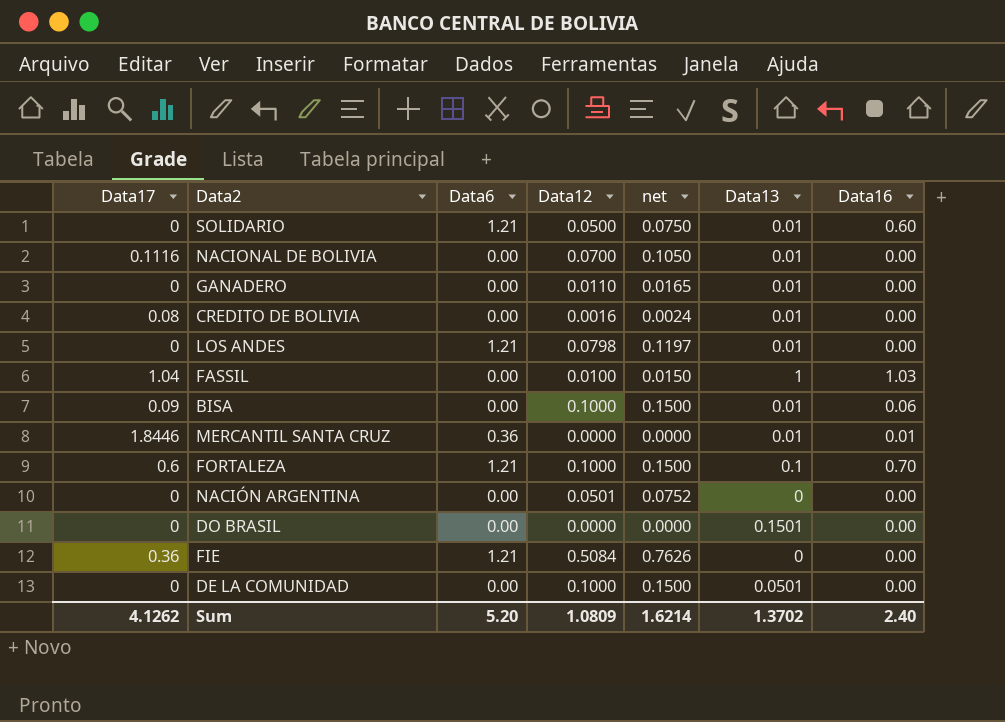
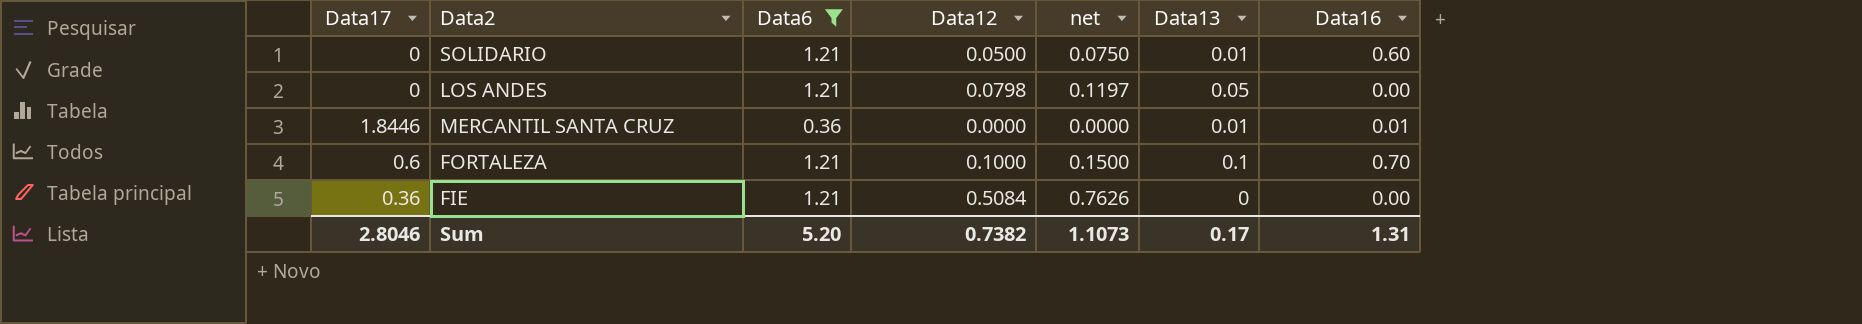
filter: none -> Data6 != 0.00
LOS ANDES | Data13: 0.01 -> 0.05
Sum | Data17: 4.1262 -> 2.8046
Sum | Data12: 1.0809 -> 0.7382
Sum | net: 1.6214 -> 1.1073
Sum | Data13: 1.3702 -> 0.17
Sum | Data16: 2.40 -> 1.31

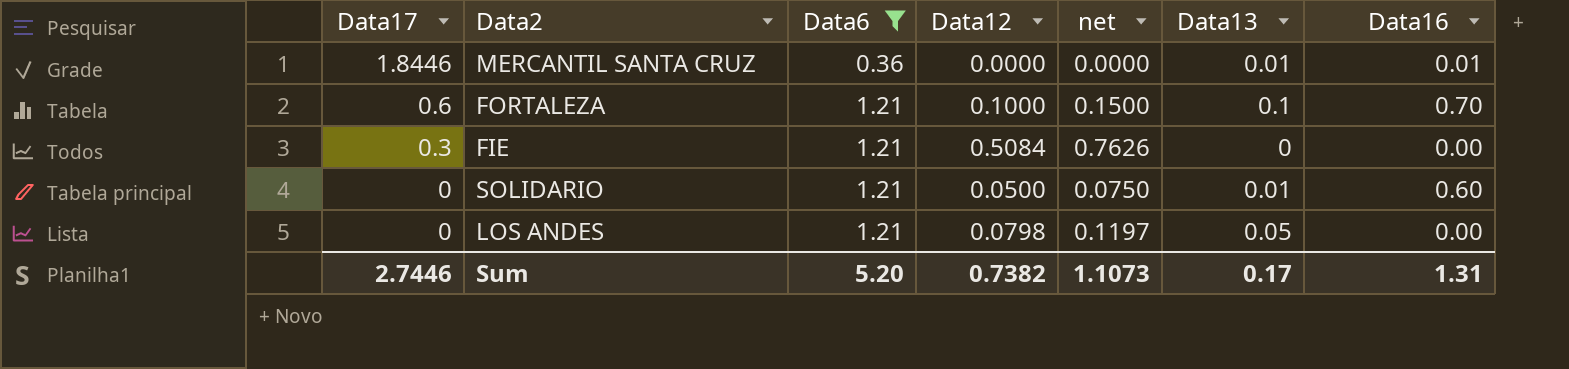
row order: none -> Data17 descending
FIE | Data17: 0.36 -> 0.3
Sum | Data17: 2.8046 -> 2.7446

